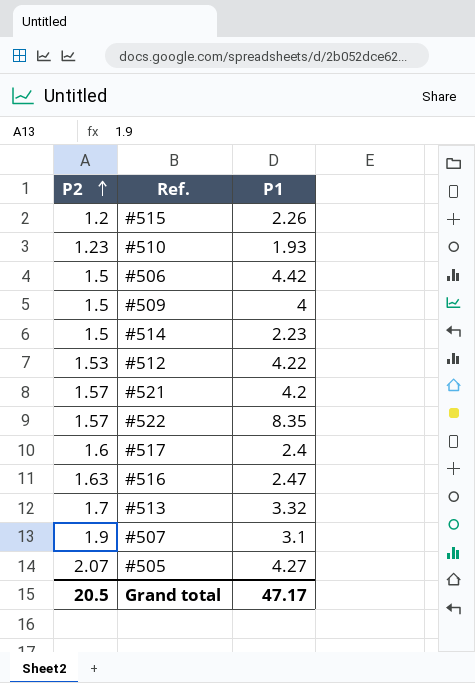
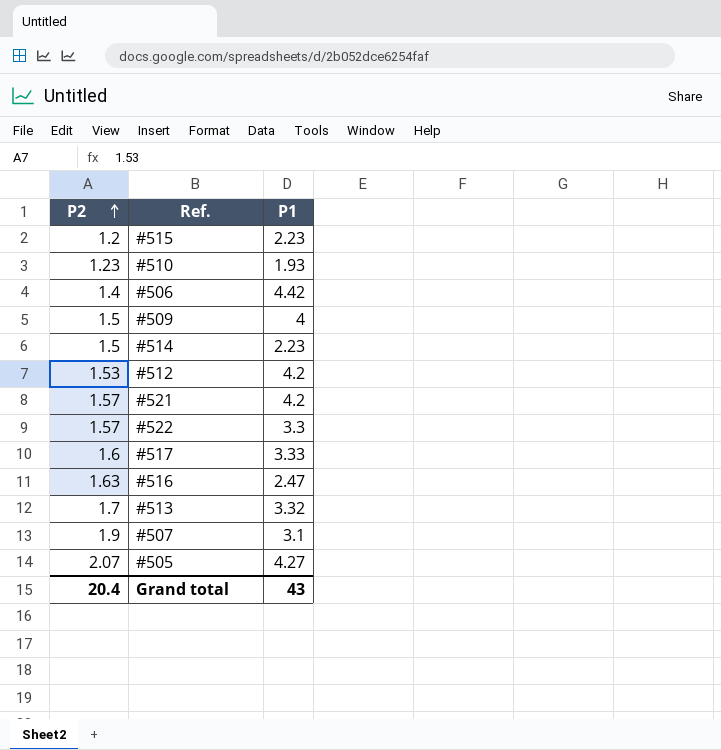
#515 | P1: 2.26 -> 2.23
#506 | P2: 1.5 -> 1.4
#512 | P1: 4.22 -> 4.2
#522 | P1: 8.35 -> 3.3
#517 | P1: 2.4 -> 3.33
Grand total | P2: 20.5 -> 20.4
Grand total | P1: 47.17 -> 43

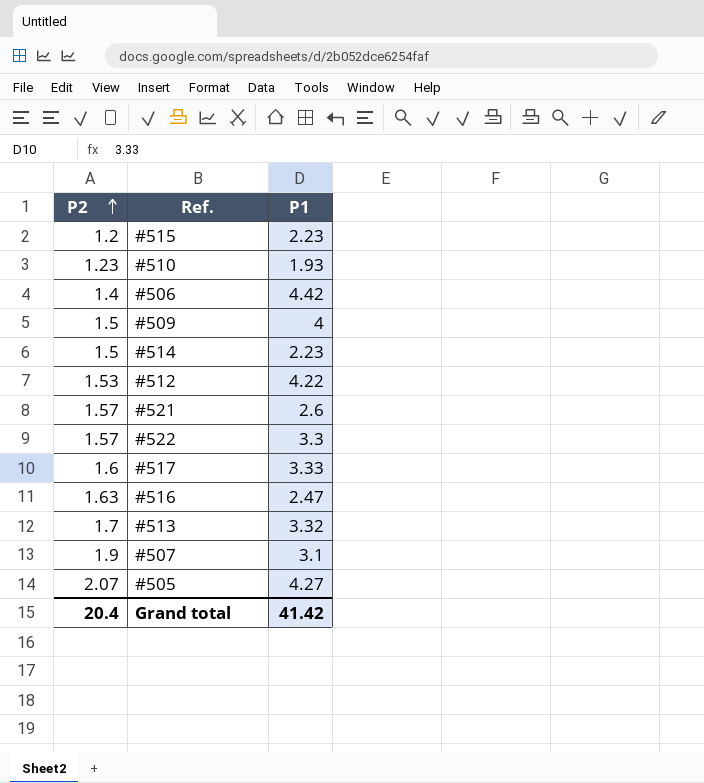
#512 | P1: 4.2 -> 4.22
#521 | P1: 4.2 -> 2.6
Grand total | P1: 43 -> 41.42

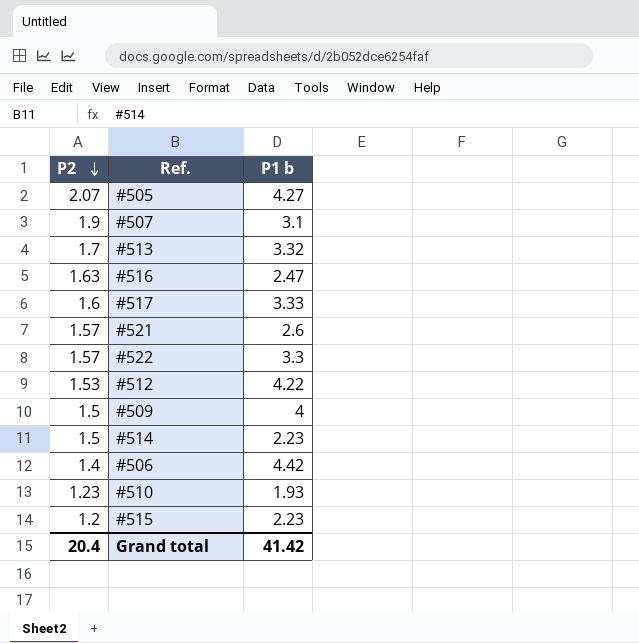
row order: P2 ascending -> P2 descending
column name: P1 -> P1 b

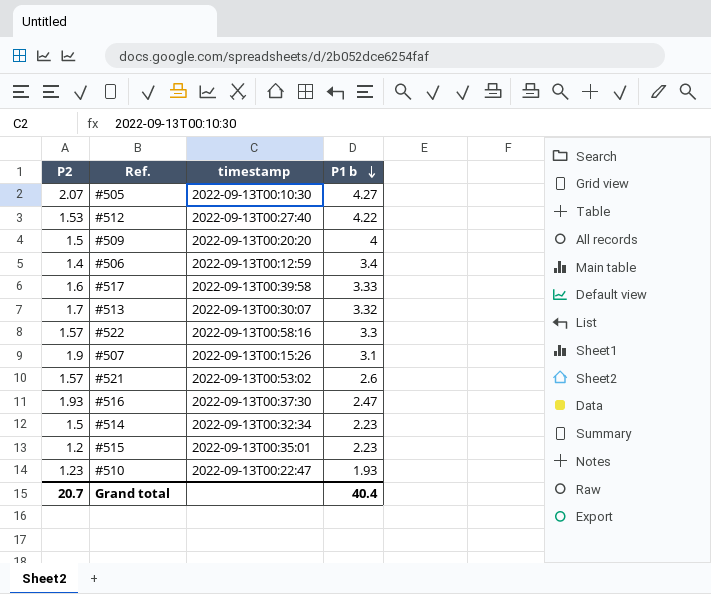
row order: P2 descending -> P1 b descending
column timestamp | position: none -> 3
#506 | P1 b: 4.42 -> 3.4
#516 | P2: 1.63 -> 1.93
Grand total | P2: 20.4 -> 20.7
Grand total | P1 b: 41.42 -> 40.4

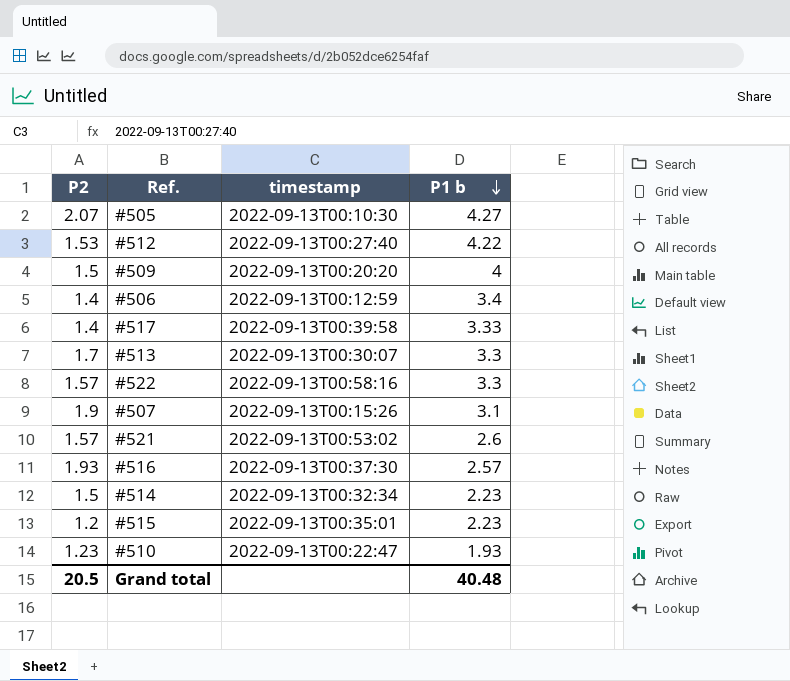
#517 | P2: 1.6 -> 1.4
#513 | P1 b: 3.32 -> 3.3
#516 | P1 b: 2.47 -> 2.57
Grand total | P2: 20.7 -> 20.5
Grand total | P1 b: 40.4 -> 40.48

